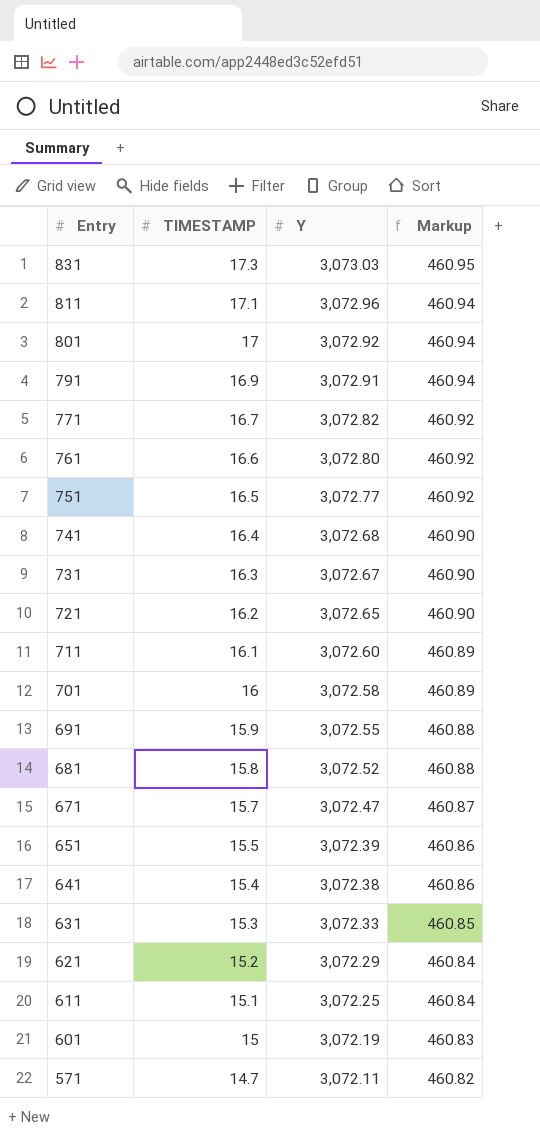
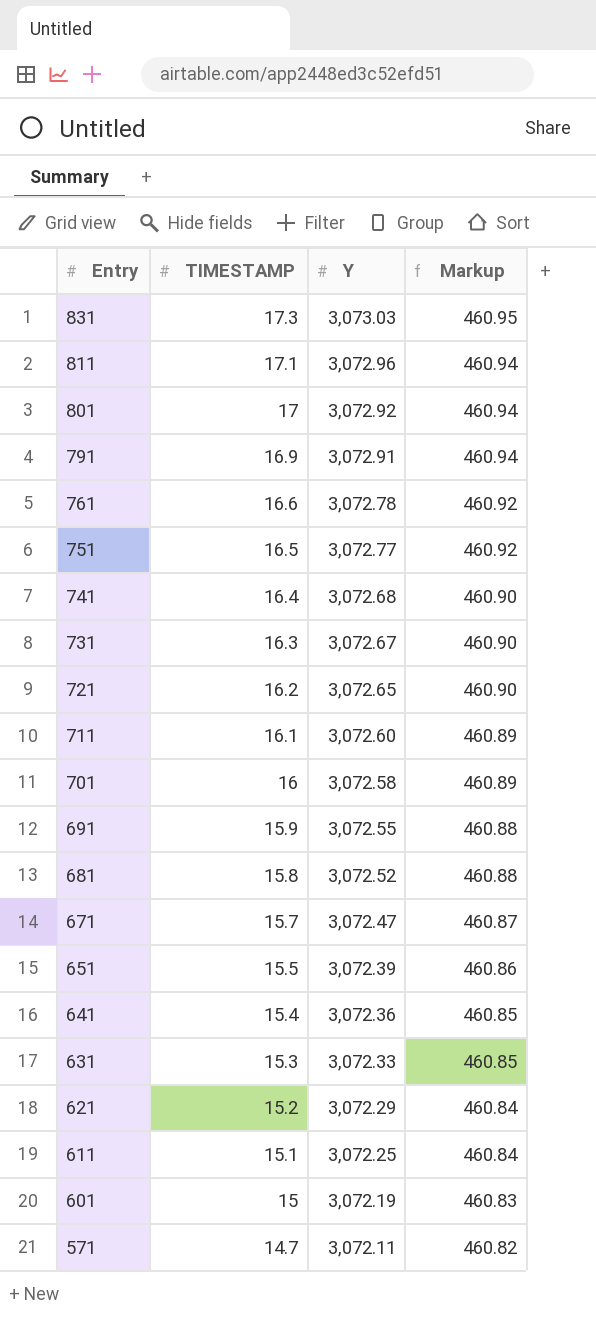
row 771: 16.7 | 3,072.82 | 460.92 -> none
761 | Y: 3,072.80 -> 3,072.78
641 | Y: 3,072.38 -> 3,072.36
641 | Markup: 460.86 -> 460.85

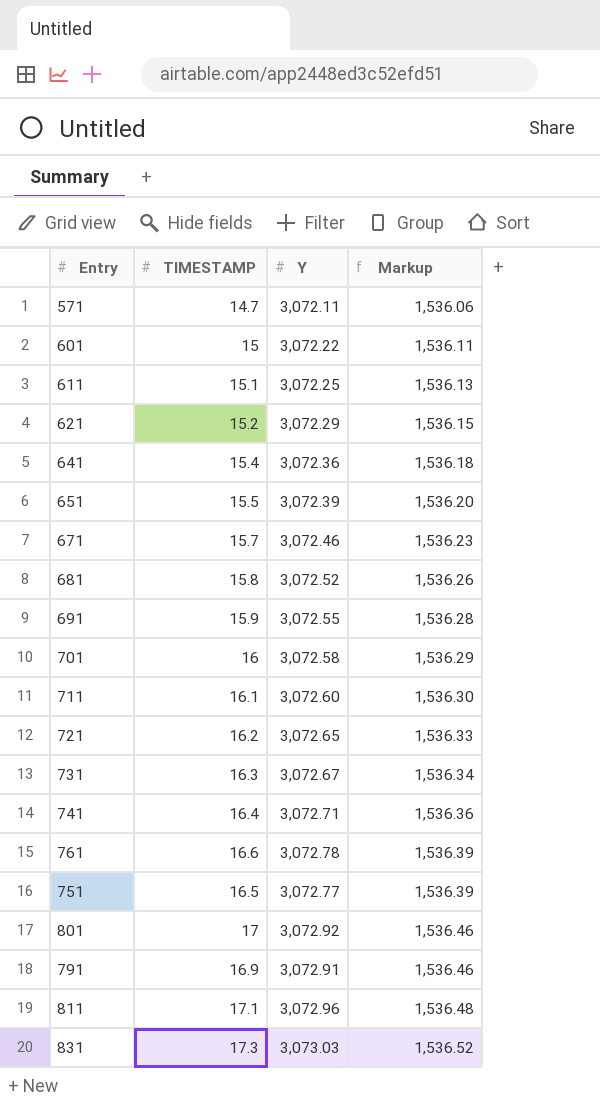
row order: Entry descending -> Markup ascending
column Markup | formula: [Y] * 0.15 -> [Y] * 0.5
row 631: 15.3 | 3,072.33 | 460.85 -> none
601 | Y: 3,072.19 -> 3,072.22
671 | Y: 3,072.47 -> 3,072.46
741 | Y: 3,072.68 -> 3,072.71

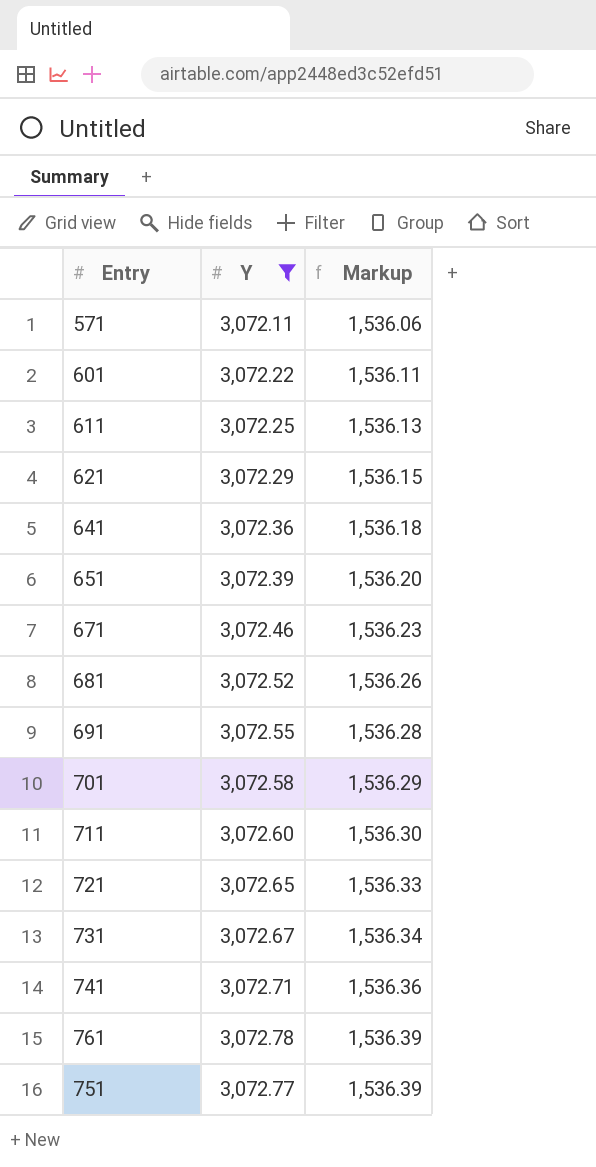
filter: none -> Y <= 3,072.78
column TIMESTAMP | position: 2 -> none

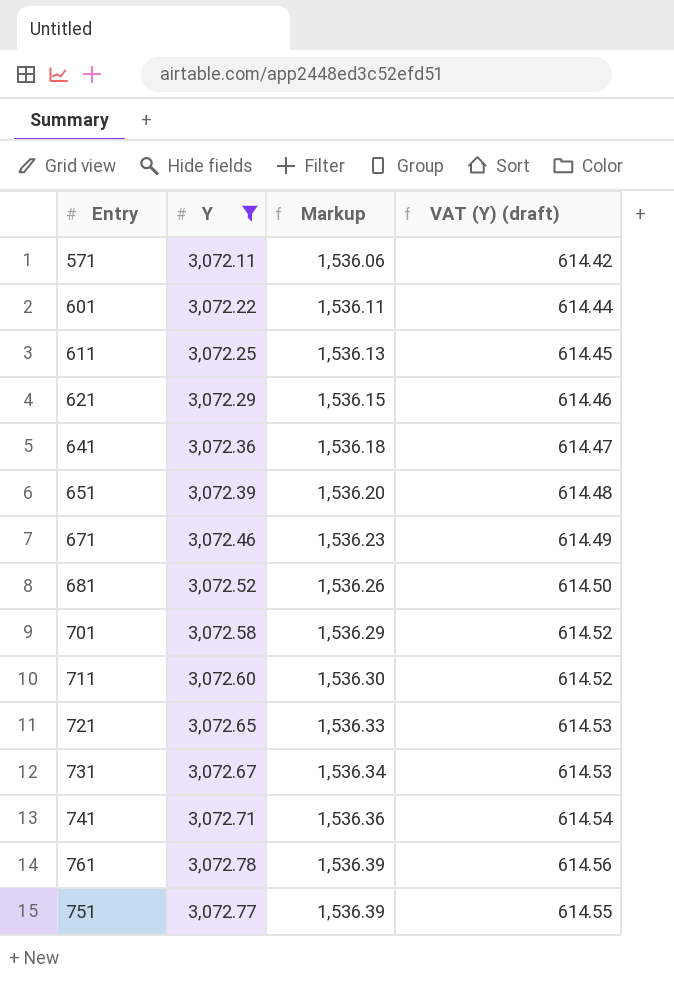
column VAT (Y) (draft) | formula: none -> [Y] * 0.2
row 691: 3,072.55 | 1,536.28 -> none

